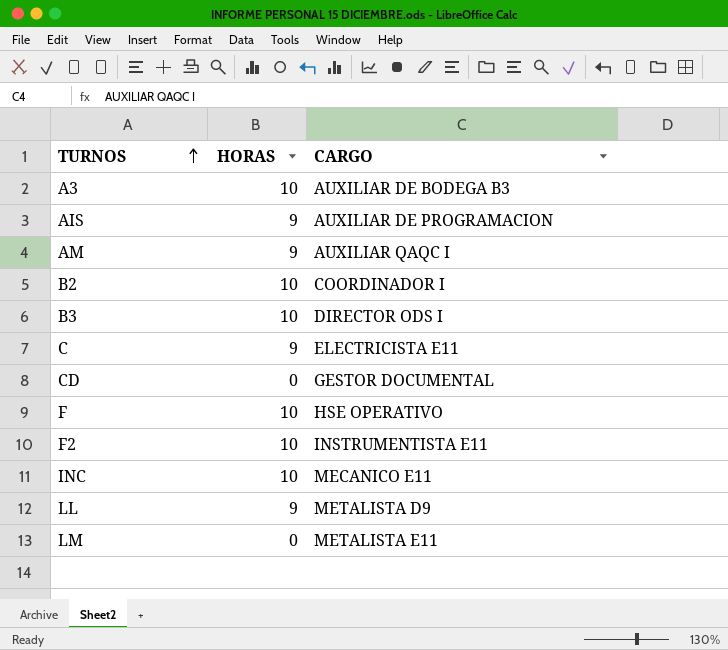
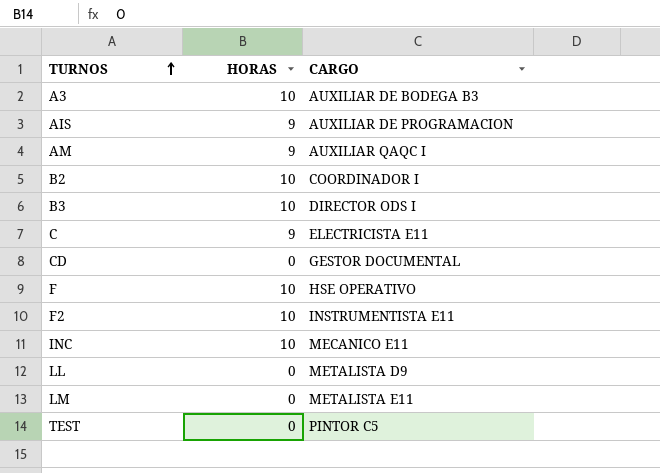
LL | HORAS: 9 -> 0
row TEST: none -> 0 | PINTOR C5

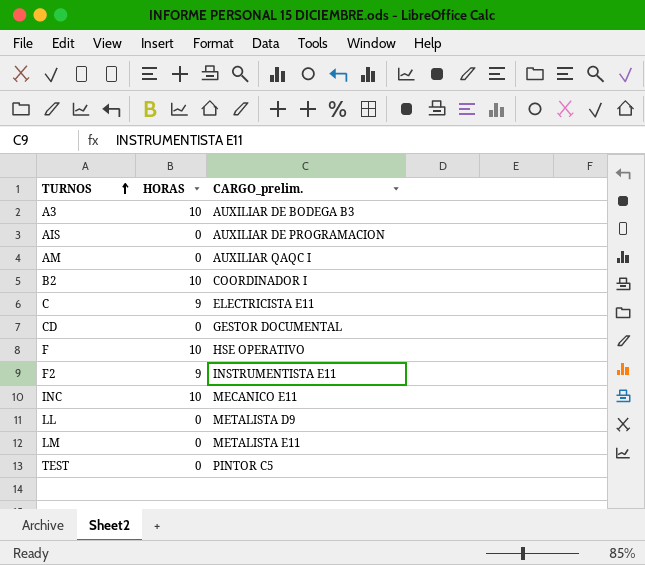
column name: CARGO -> CARGO_prelim.
row B3: 10 | DIRECTOR ODS I -> none
AIS | HORAS: 9 -> 0
AM | HORAS: 9 -> 0
F2 | HORAS: 10 -> 9

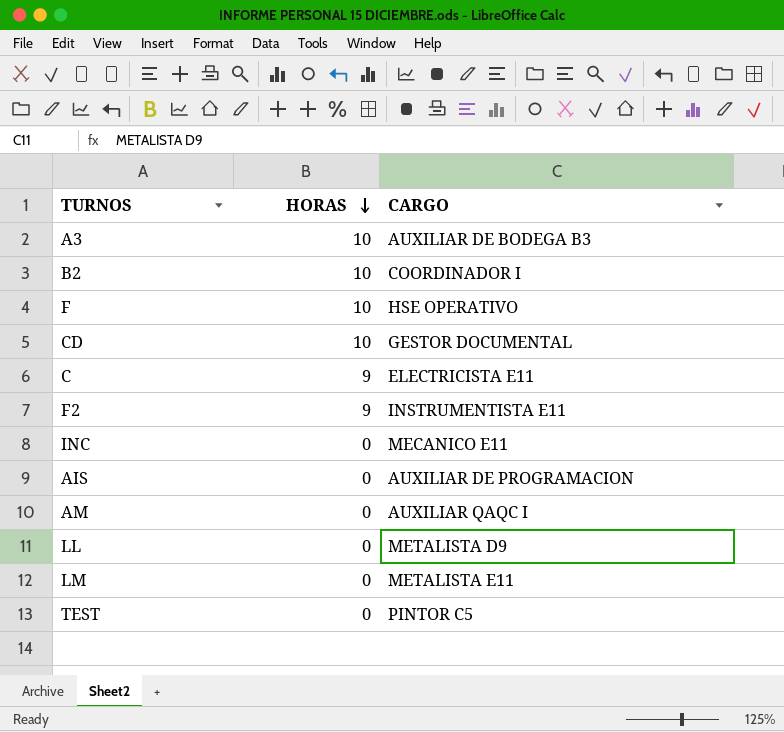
row order: TURNOS ascending -> HORAS descending
column name: CARGO_prelim. -> CARGO
CD | HORAS: 0 -> 10
INC | HORAS: 10 -> 0

